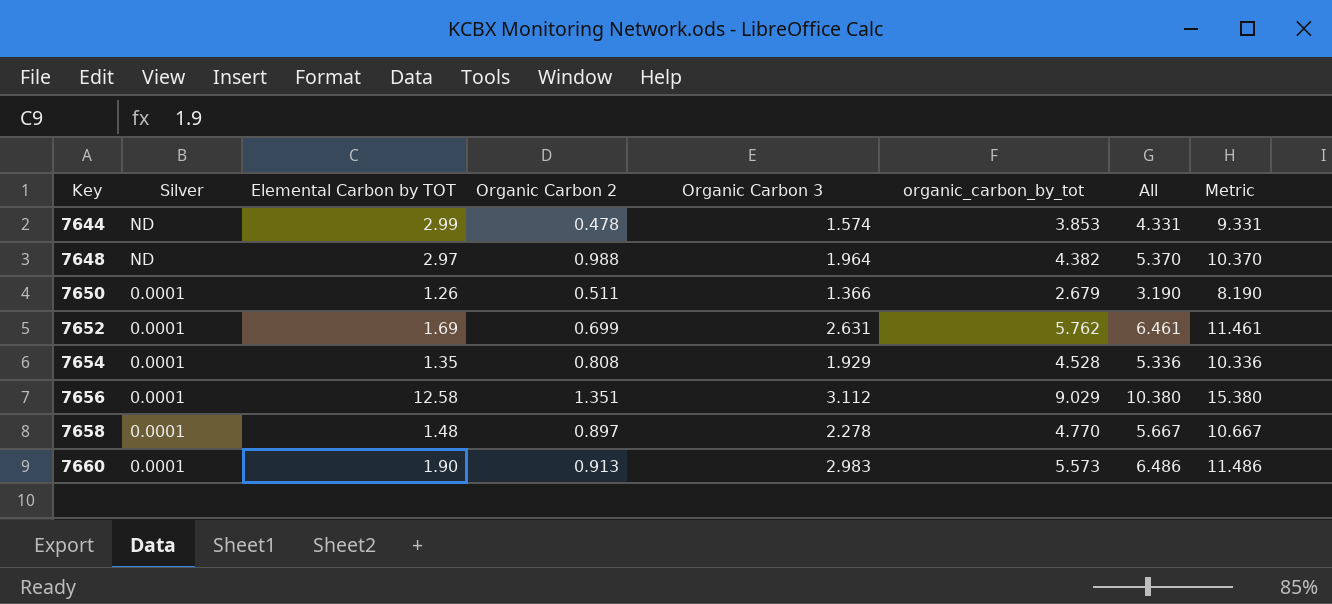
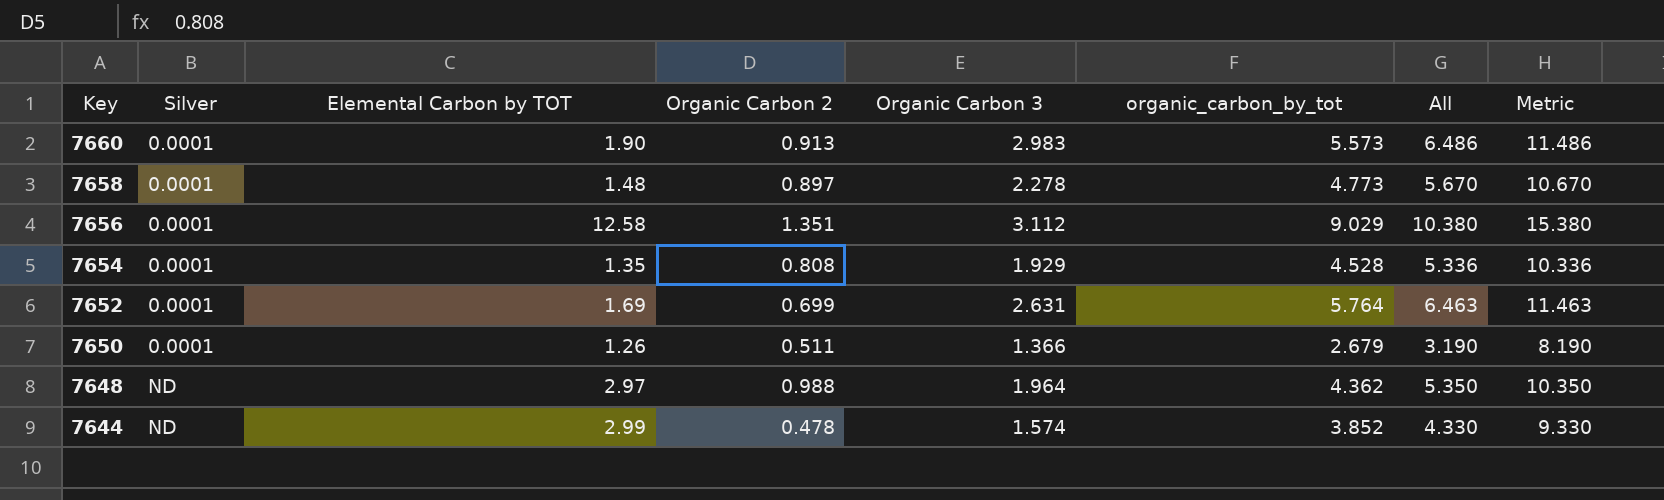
row order: Key ascending -> Key descending
7658 | organic_carbon_by_tot: 4.770 -> 4.773
7658 | All: 5.667 -> 5.670
7658 | Metric: 10.667 -> 10.670
7652 | organic_carbon_by_tot: 5.762 -> 5.764
7652 | All: 6.461 -> 6.463
7652 | Metric: 11.461 -> 11.463
7648 | organic_carbon_by_tot: 4.382 -> 4.362
7648 | All: 5.370 -> 5.350
7648 | Metric: 10.370 -> 10.350
7644 | organic_carbon_by_tot: 3.853 -> 3.852
7644 | All: 4.331 -> 4.330
7644 | Metric: 9.331 -> 9.330

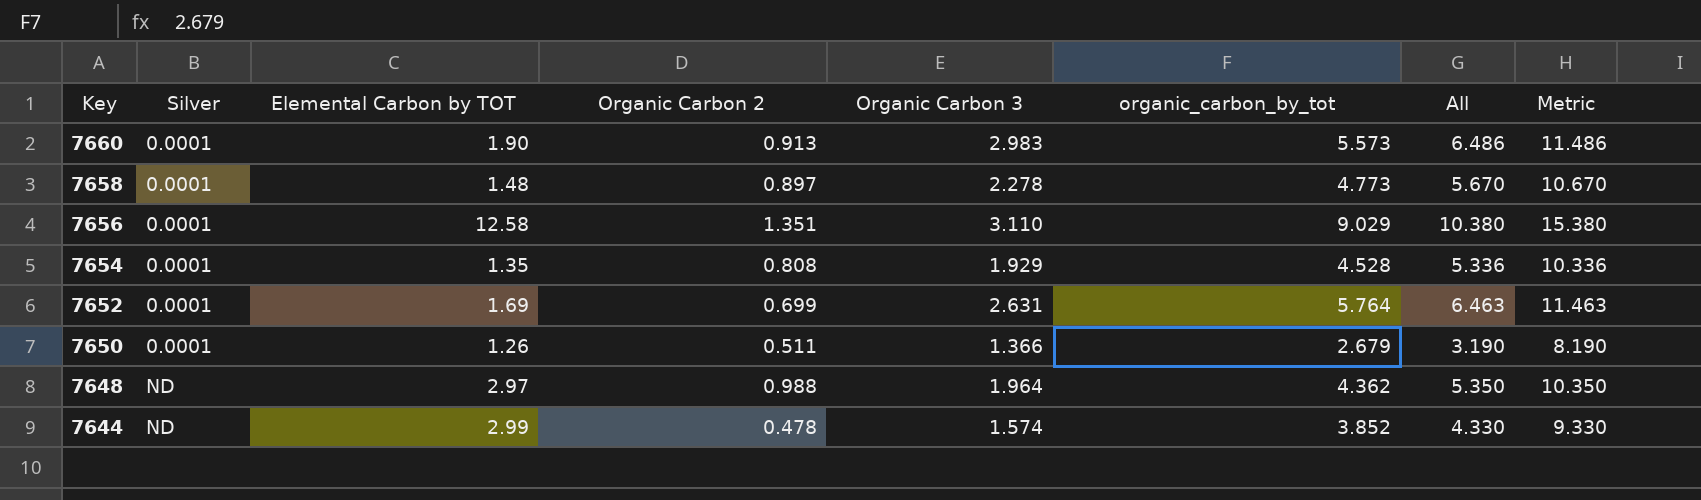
7656 | Organic Carbon 3: 3.112 -> 3.110

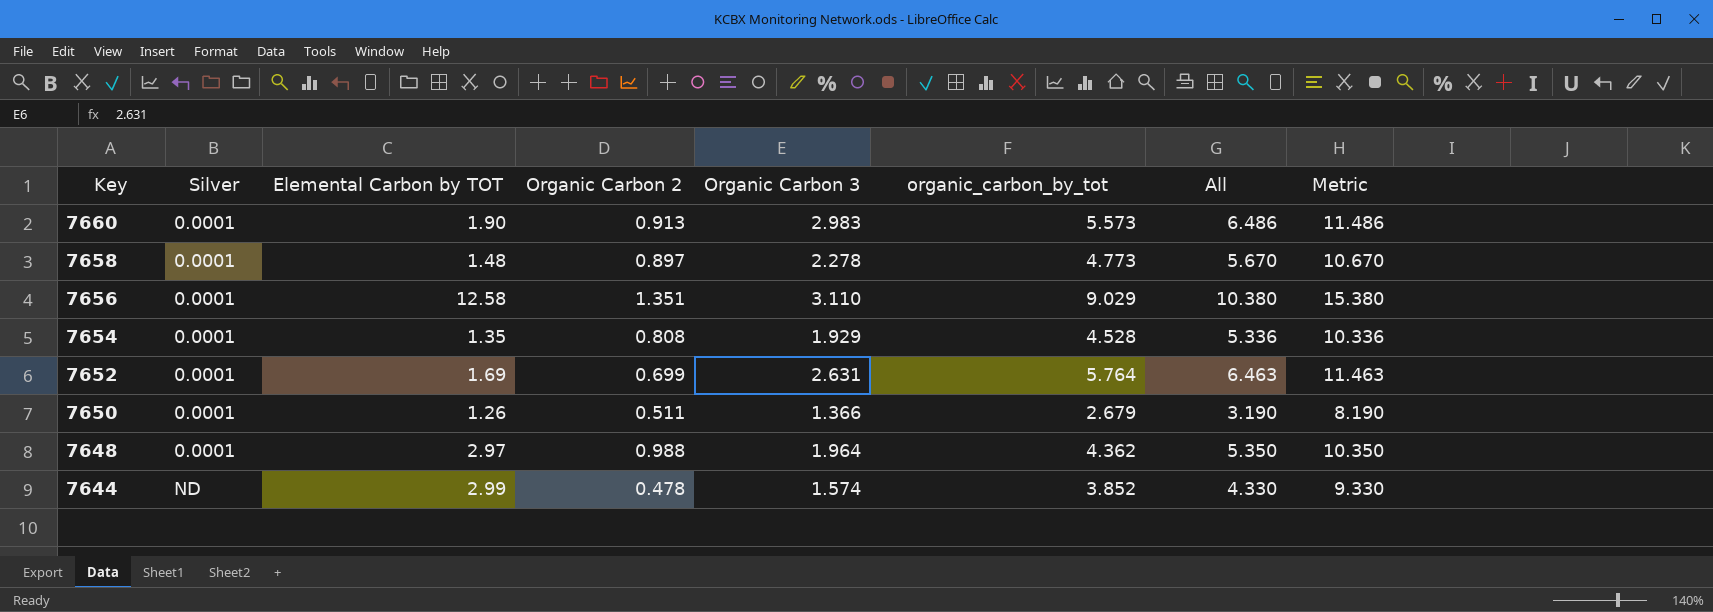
7648 | Silver: ND -> 0.0001

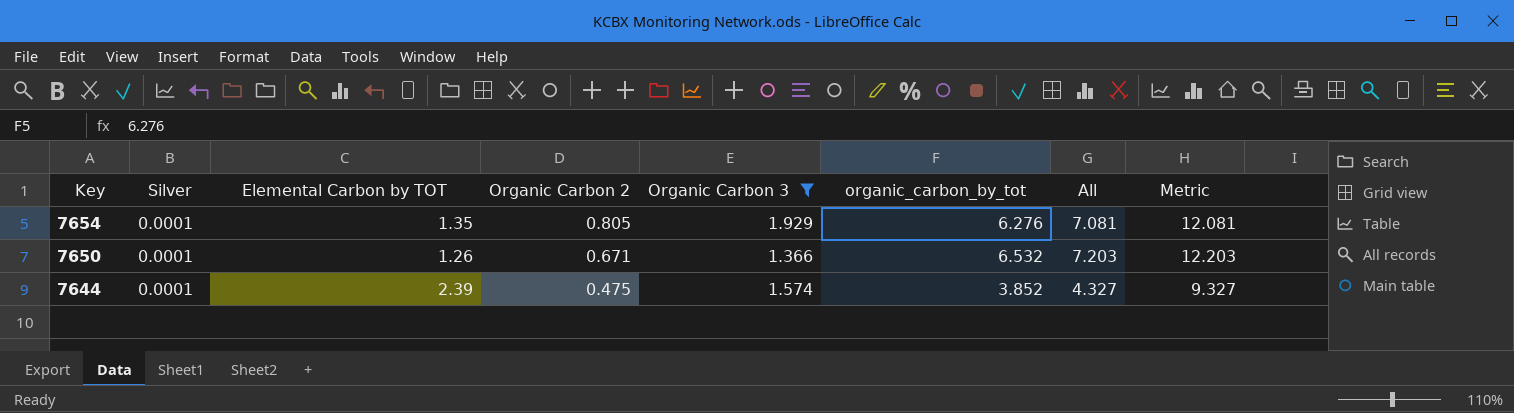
filter: none -> Organic Carbon 3 <= 1.929
7654 | Organic Carbon 2: 0.808 -> 0.805
7654 | organic_carbon_by_tot: 4.528 -> 6.276
7654 | All: 5.336 -> 7.081
7654 | Metric: 10.336 -> 12.081
7650 | Organic Carbon 2: 0.511 -> 0.671
7650 | organic_carbon_by_tot: 2.679 -> 6.532
7650 | All: 3.190 -> 7.203
7650 | Metric: 8.190 -> 12.203
7644 | Silver: ND -> 0.0001
7644 | Elemental Carbon by TOT: 2.99 -> 2.39
7644 | Organic Carbon 2: 0.478 -> 0.475
7644 | All: 4.330 -> 4.327
7644 | Metric: 9.330 -> 9.327

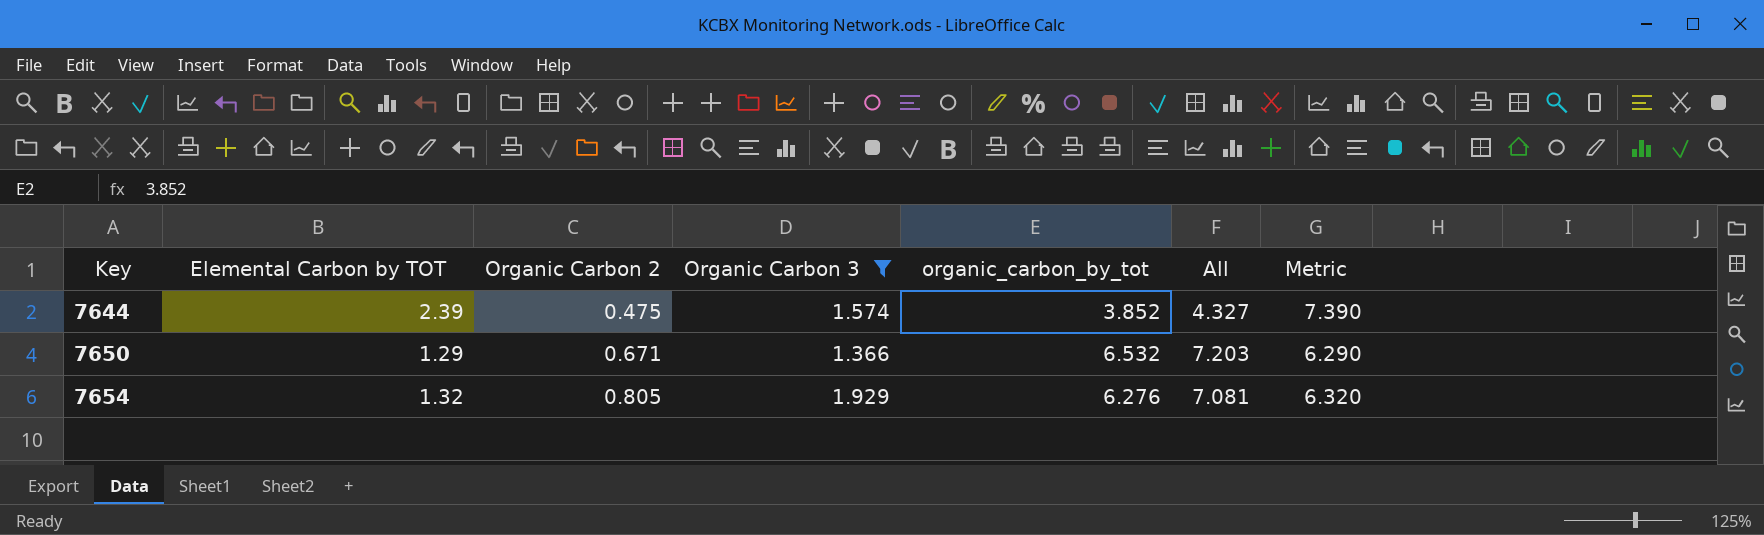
row order: Key descending -> Key ascending
column Silver | position: 2 -> none
column Metric | formula: [All] + 5 -> [Elemental Carbon by TOT] + 5
7650 | Elemental Carbon by TOT: 1.26 -> 1.29
7654 | Elemental Carbon by TOT: 1.35 -> 1.32

